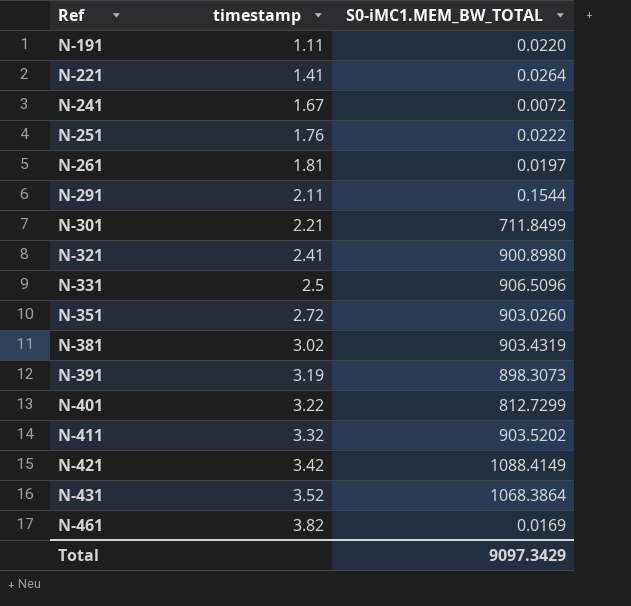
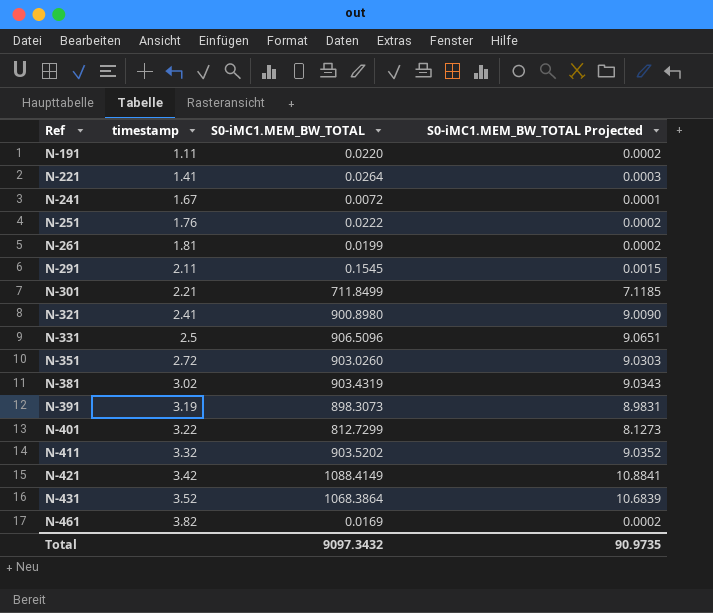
column S0-iMC1.MEM_BW_TOTAL Projected | formula: none -> [S0-iMC1.MEM_BW_TOTAL] * 0.01
N-261 | S0-iMC1.MEM_BW_TOTAL: 0.0197 -> 0.0199
N-291 | S0-iMC1.MEM_BW_TOTAL: 0.1544 -> 0.1545
Total | S0-iMC1.MEM_BW_TOTAL: 9097.3429 -> 9097.3432

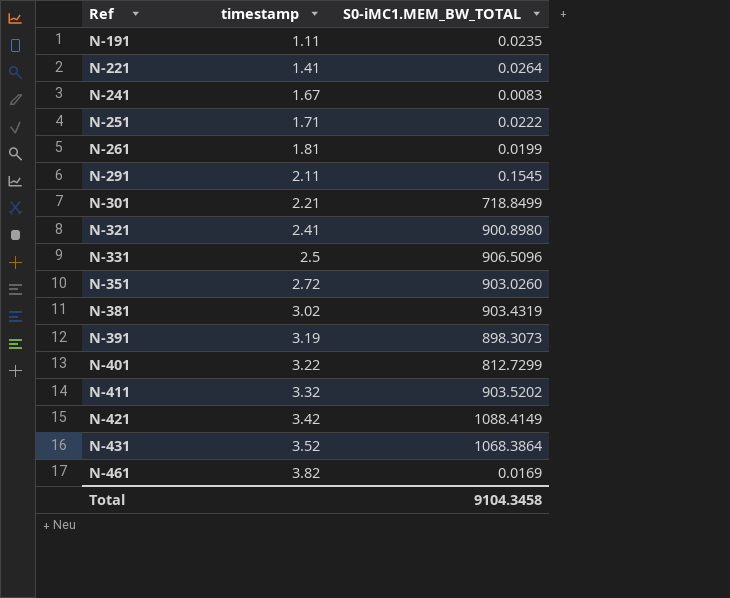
column S0-iMC1.MEM_BW_TOTAL Projected | formula: [S0-iMC1.MEM_BW_TOTAL] * 0.01 -> none
N-191 | S0-iMC1.MEM_BW_TOTAL: 0.0220 -> 0.0235
N-241 | S0-iMC1.MEM_BW_TOTAL: 0.0072 -> 0.0083
N-251 | timestamp: 1.76 -> 1.71
N-301 | S0-iMC1.MEM_BW_TOTAL: 711.8499 -> 718.8499
Total | S0-iMC1.MEM_BW_TOTAL: 9097.3432 -> 9104.3458

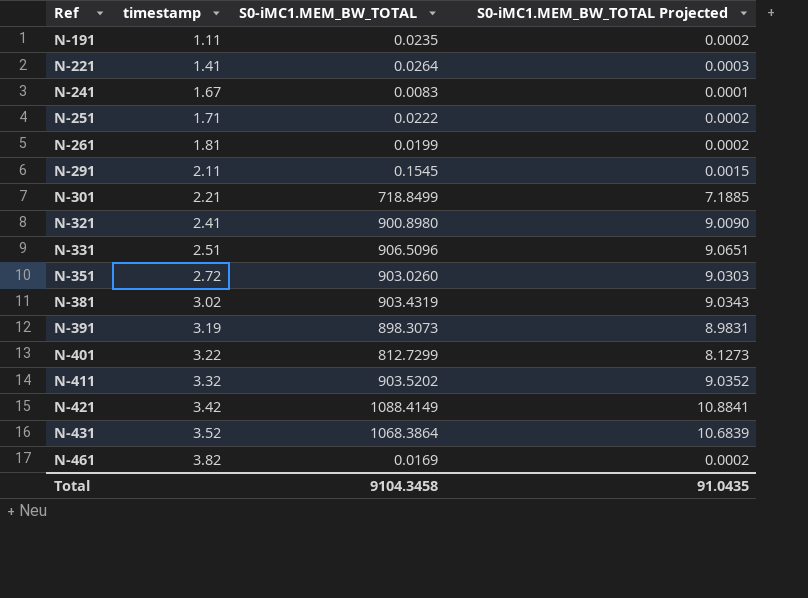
column S0-iMC1.MEM_BW_TOTAL Projected | formula: none -> [S0-iMC1.MEM_BW_TOTAL] * 0.01
N-331 | timestamp: 2.5 -> 2.51

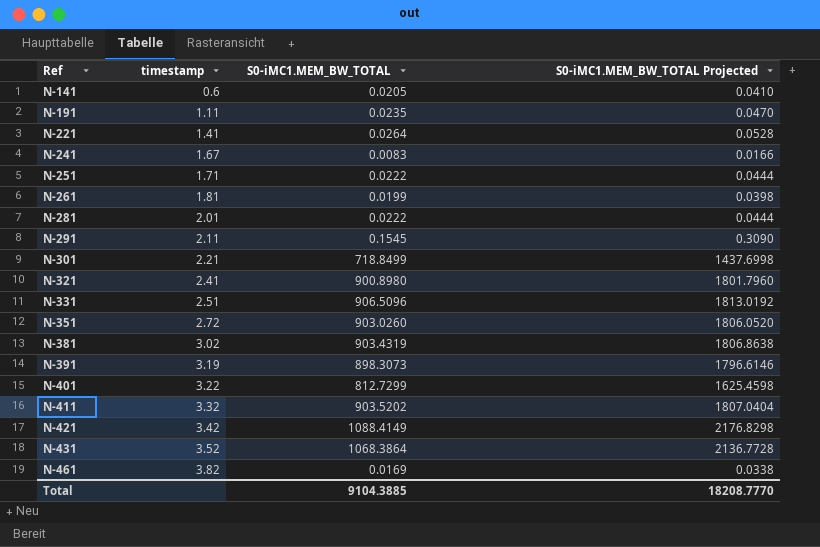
column S0-iMC1.MEM_BW_TOTAL Projected | formula: [S0-iMC1.MEM_BW_TOTAL] * 0.01 -> [S0-iMC1.MEM_BW_TOTAL] * 2
row N-141: none -> 0.6 | 0.0205 | 0.0410
row N-281: none -> 2.01 | 0.0222 | 0.0444
Total | S0-iMC1.MEM_BW_TOTAL: 9104.3458 -> 9104.3885
Total | S0-iMC1.MEM_BW_TOTAL Projected: 91.0435 -> 18208.7770

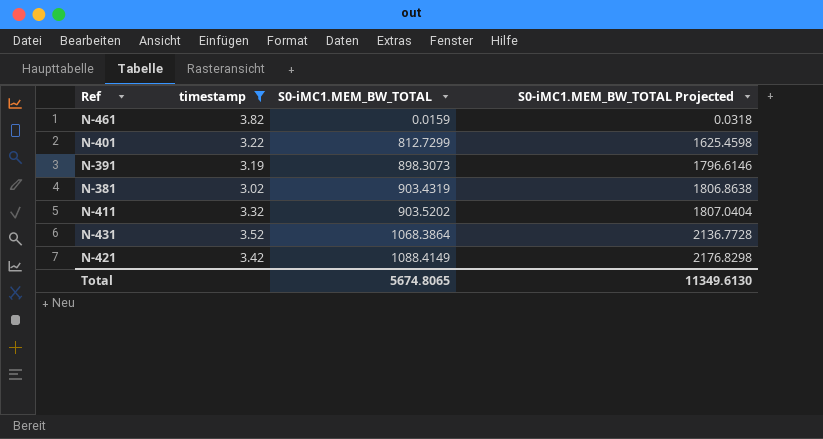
filter: none -> timestamp >= 3.02
row order: Ref ascending -> S0-iMC1.MEM_BW_TOTAL ascending
N-461 | S0-iMC1.MEM_BW_TOTAL: 0.0169 -> 0.0159
N-461 | S0-iMC1.MEM_BW_TOTAL Projected: 0.0338 -> 0.0318
Total | S0-iMC1.MEM_BW_TOTAL: 9104.3885 -> 5674.8065
Total | S0-iMC1.MEM_BW_TOTAL Projected: 18208.7770 -> 11349.6130

